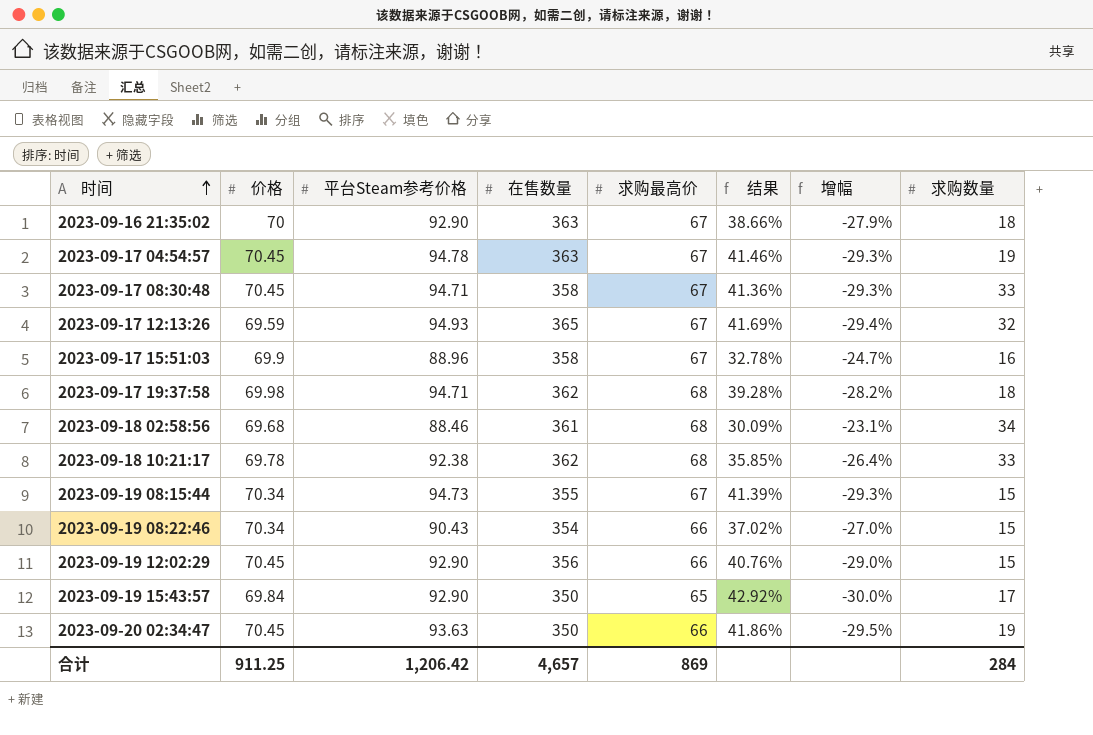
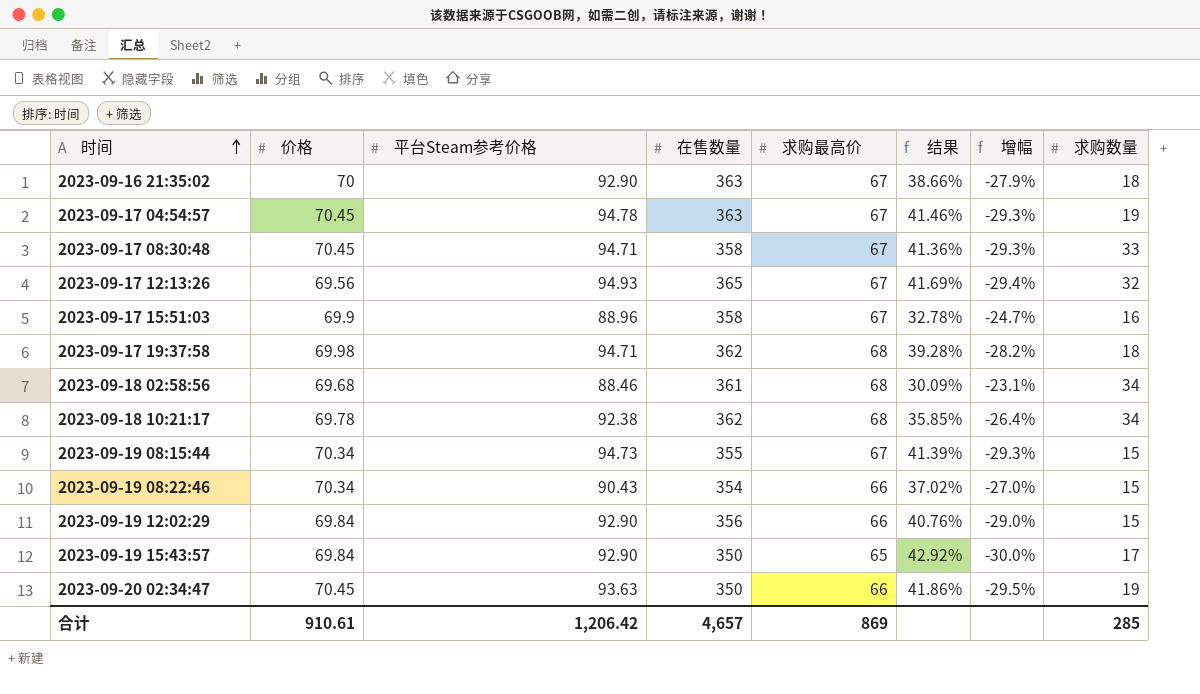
2023-09-17 12:13:26 | 价格: 69.59 -> 69.56
2023-09-18 10:21:17 | 求购数量: 33 -> 34
2023-09-19 12:02:29 | 价格: 70.45 -> 69.84
合计 | 价格: 911.25 -> 910.61
合计 | 求购数量: 284 -> 285

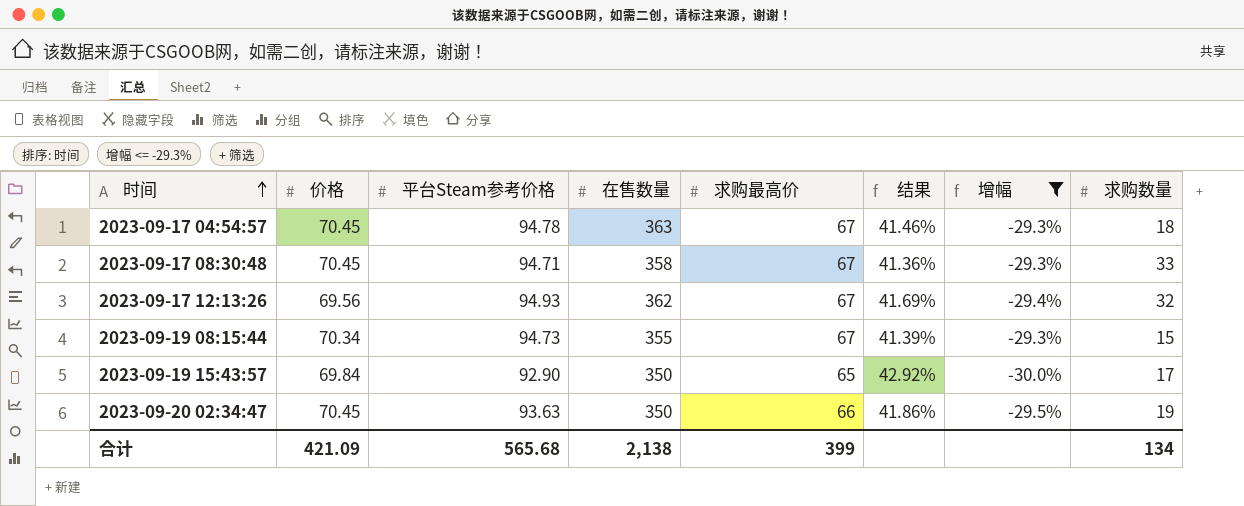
filter: none -> 增幅 <= -29.3%
2023-09-17 04:54:57 | 求购数量: 19 -> 18
2023-09-17 12:13:26 | 在售数量: 365 -> 362
合计 | 价格: 910.61 -> 421.09
合计 | 平台Steam参考价格: 1,206.42 -> 565.68
合计 | 在售数量: 4,657 -> 2,138
合计 | 求购最高价: 869 -> 399
合计 | 求购数量: 285 -> 134

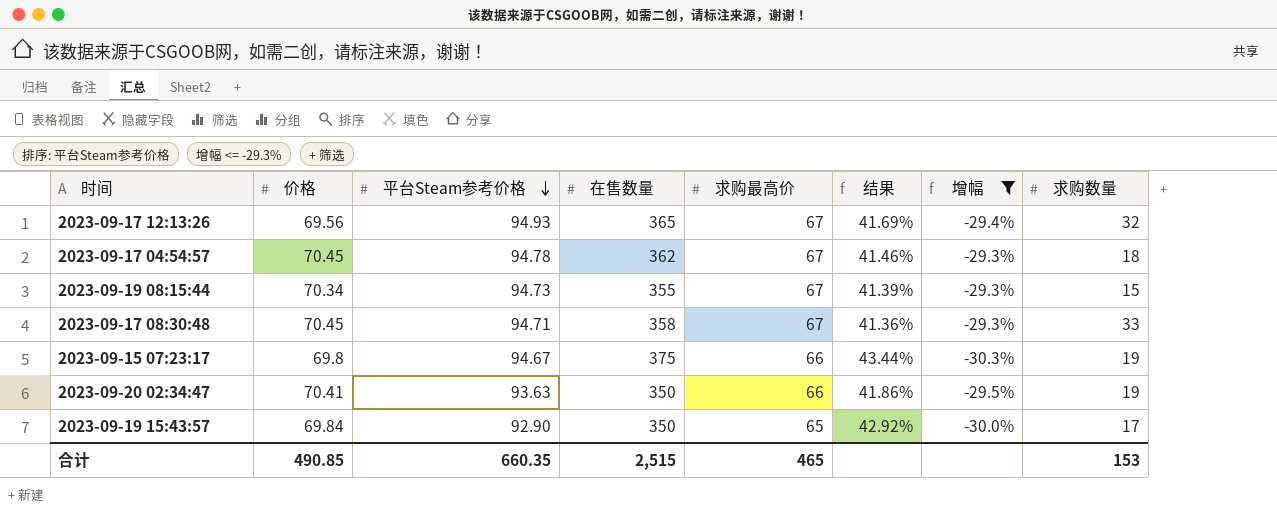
row order: 时间 ascending -> 平台Steam参考价格 descending
2023-09-17 12:13:26 | 在售数量: 362 -> 365
2023-09-17 04:54:57 | 在售数量: 363 -> 362
row 2023-09-15 07:23:17: none -> 69.8 | 94.67 | 375 | 66 | 43.44% | -30.3% | 19
2023-09-20 02:34:47 | 价格: 70.45 -> 70.41
合计 | 价格: 421.09 -> 490.85
合计 | 平台Steam参考价格: 565.68 -> 660.35
合计 | 在售数量: 2,138 -> 2,515
合计 | 求购最高价: 399 -> 465
合计 | 求购数量: 134 -> 153

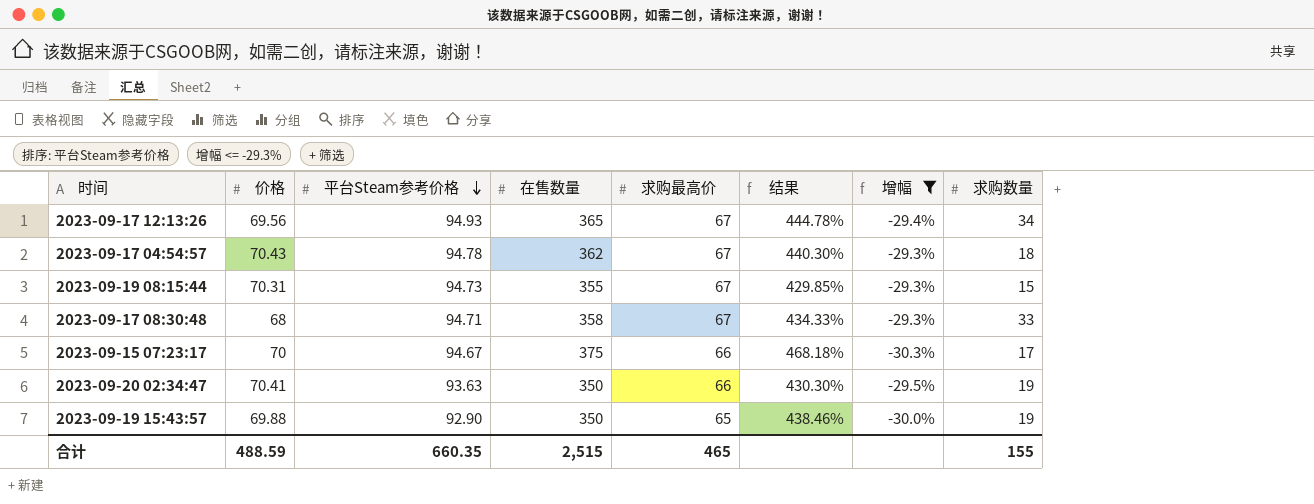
column 结果 | formula: ([平台Steam参考价格] - [求购最高价]) / [求购最高价] -> ([在售数量] - [求购最高价]) / [求购最高价]
2023-09-17 12:13:26 | 求购数量: 32 -> 34
2023-09-17 04:54:57 | 价格: 70.45 -> 70.43
2023-09-19 08:15:44 | 价格: 70.34 -> 70.31
2023-09-17 08:30:48 | 价格: 70.45 -> 68
2023-09-15 07:23:17 | 价格: 69.8 -> 70
2023-09-15 07:23:17 | 求购数量: 19 -> 17
2023-09-19 15:43:57 | 价格: 69.84 -> 69.88
2023-09-19 15:43:57 | 求购数量: 17 -> 19
合计 | 价格: 490.85 -> 488.59
合计 | 求购数量: 153 -> 155

